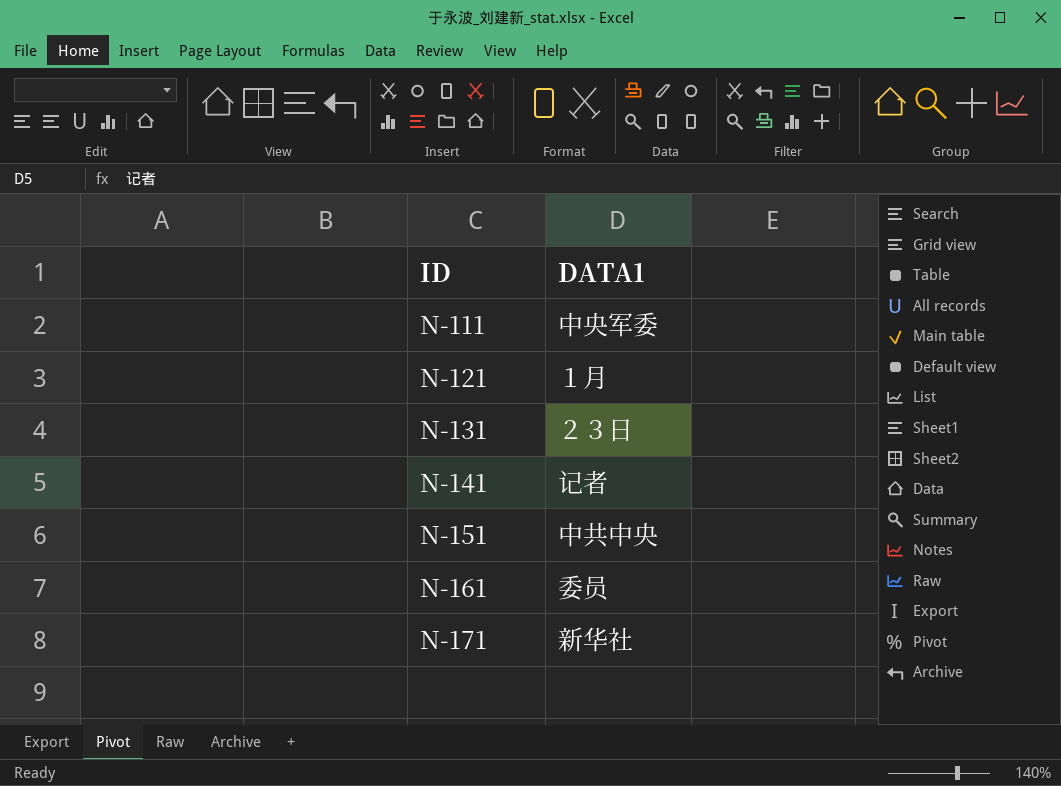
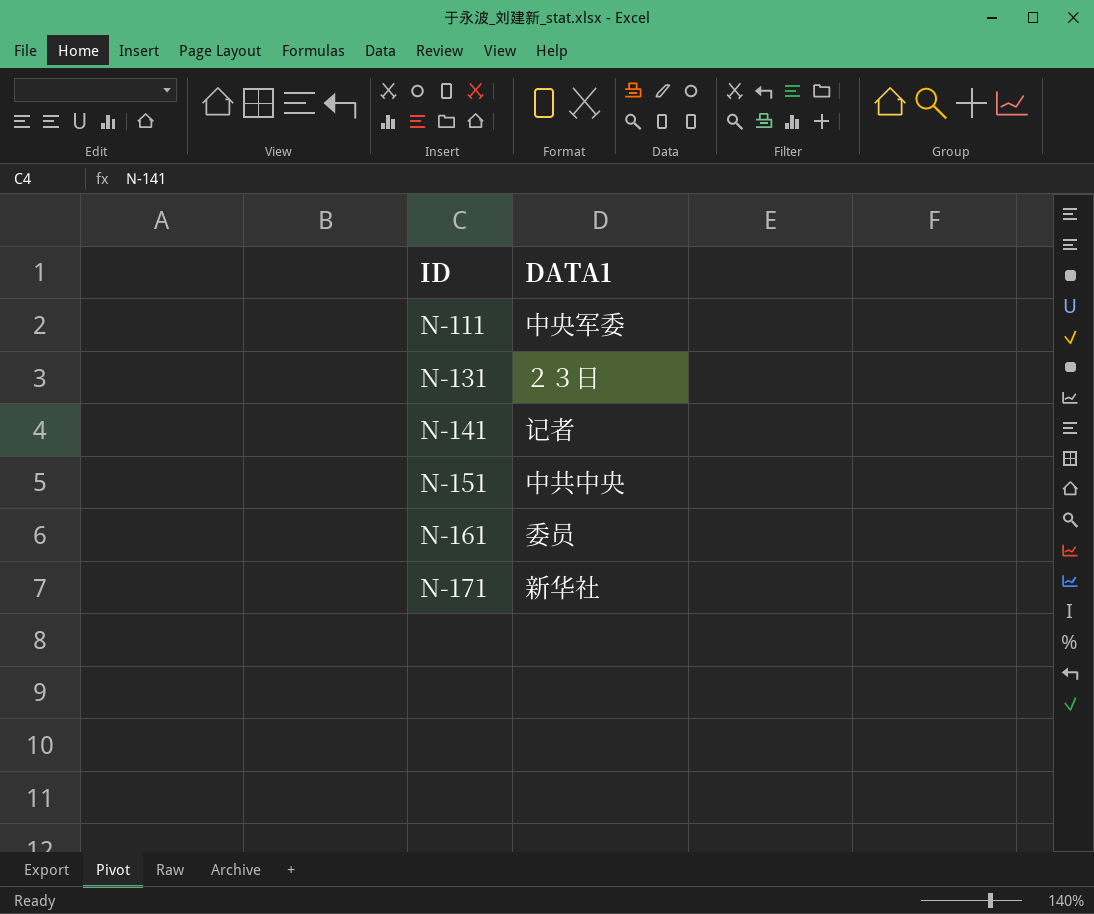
row N-121: １月 -> none

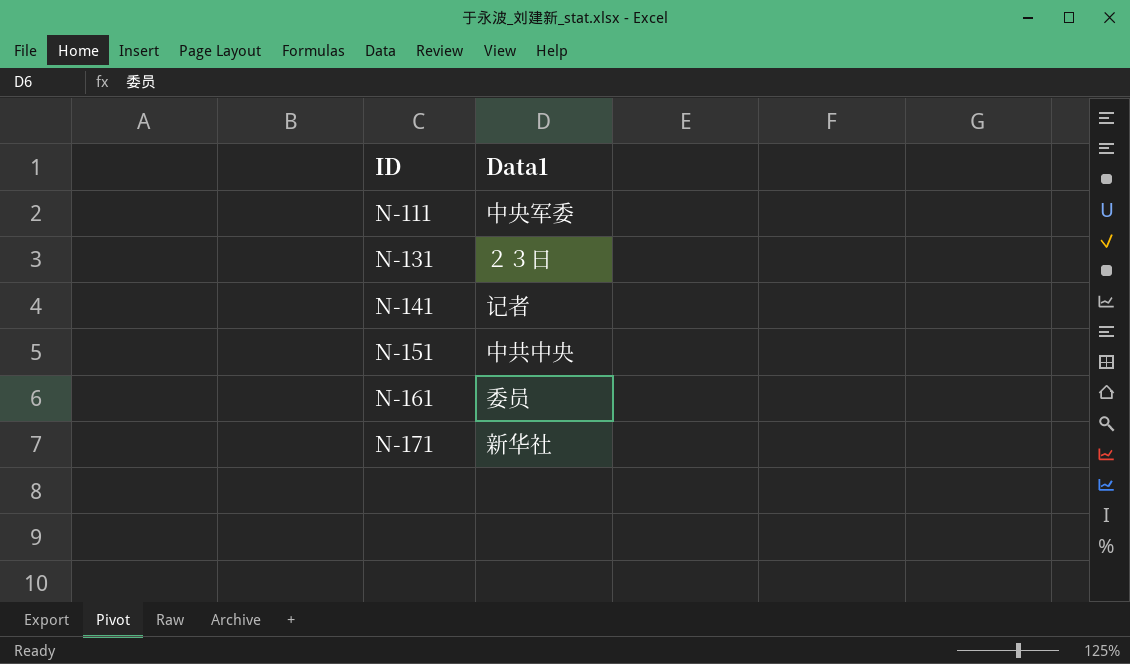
column name: DATA1 -> Data1

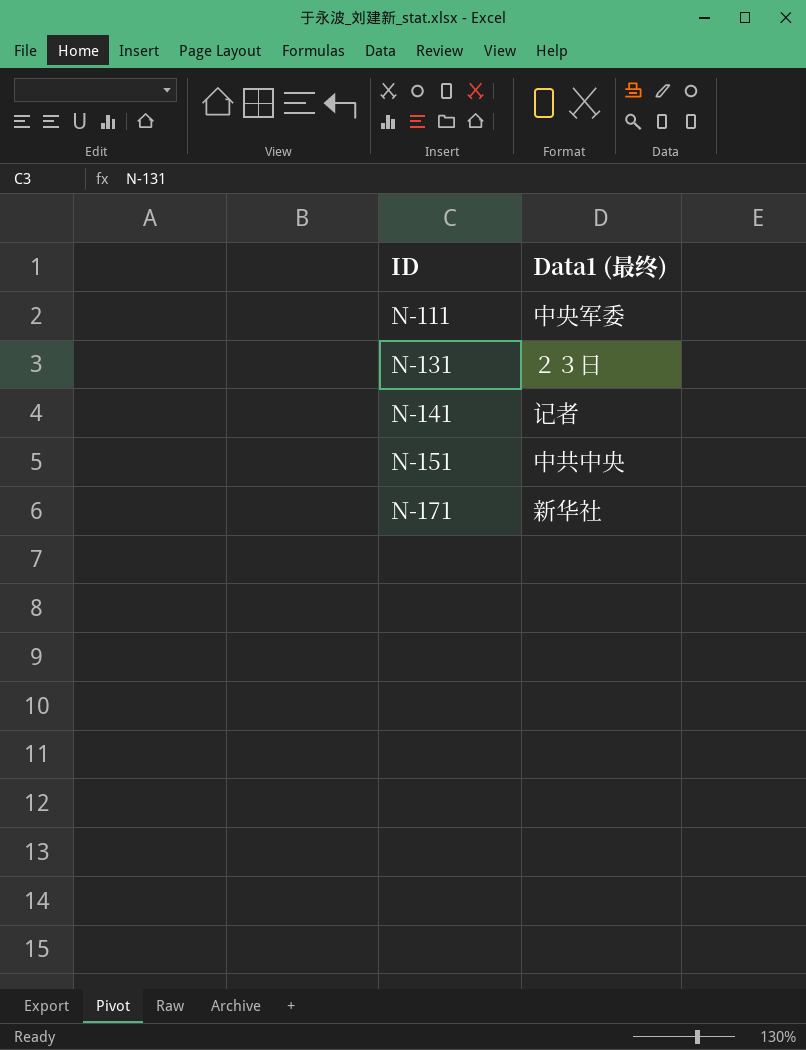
column name: Data1 -> Data1 (最终)
row N-161: 委员 -> none

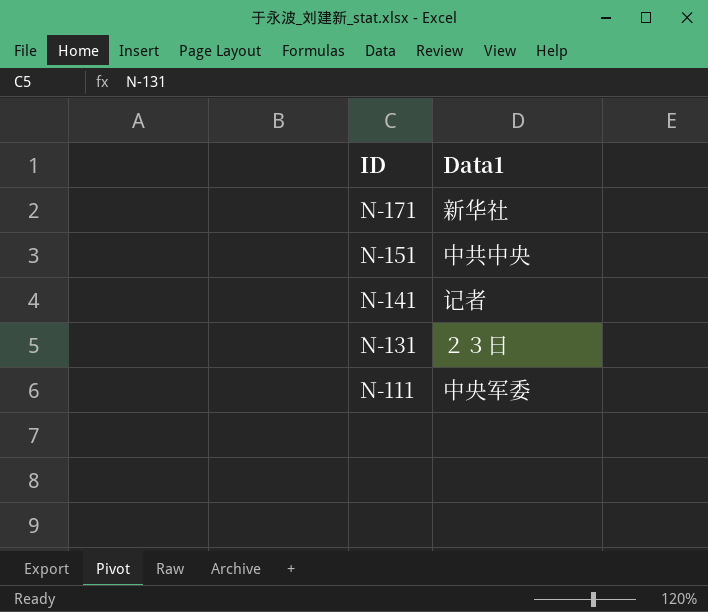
row order: ID ascending -> ID descending
column name: Data1 (最终) -> Data1

